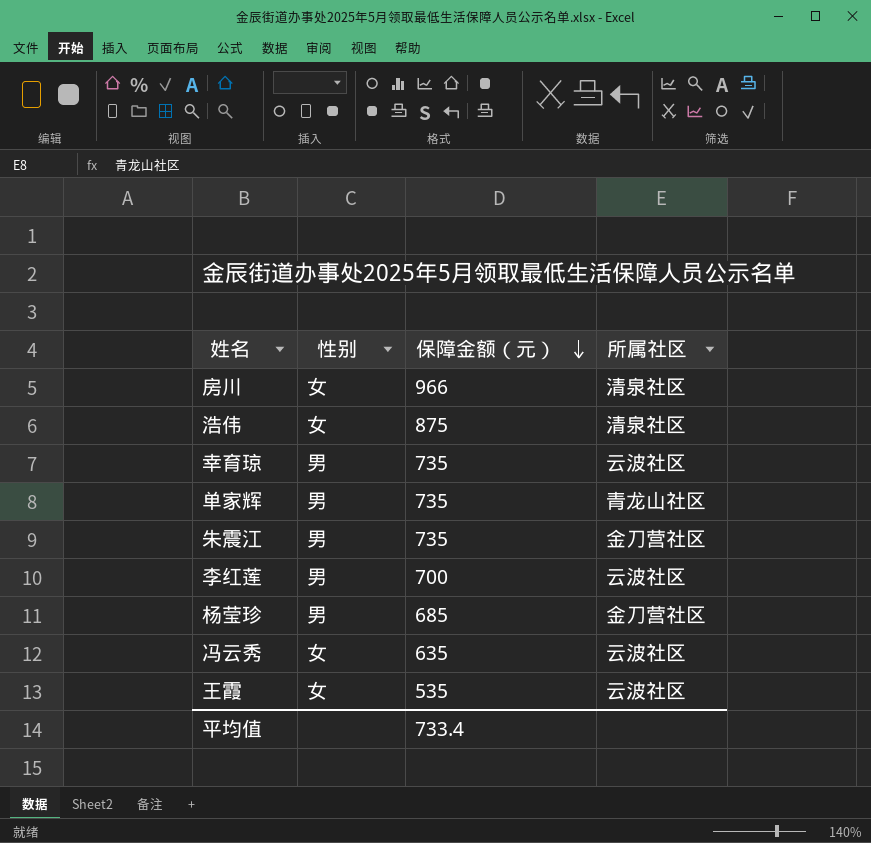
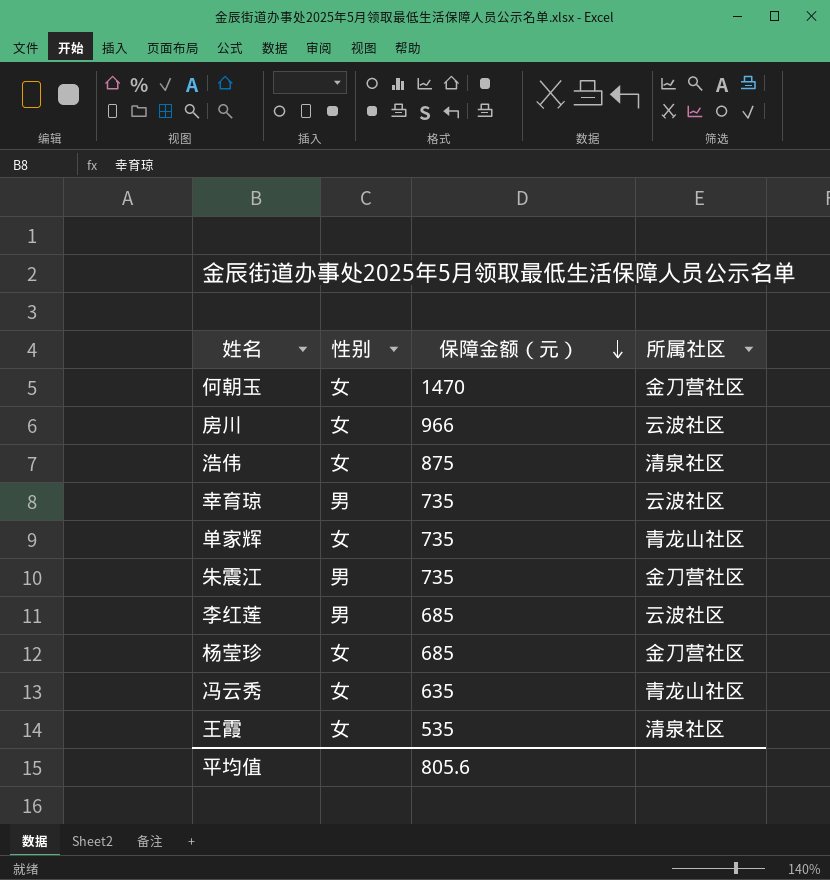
row 何朝玉: none -> 女 | 1470 | 金刀营社区
房川 | 所属社区: 清泉社区 -> 云波社区
单家辉 | 性别: 男 -> 女
李红莲 | 保障金额（元）: 700 -> 685
杨莹珍 | 性别: 男 -> 女
冯云秀 | 所属社区: 云波社区 -> 青龙山社区
王霞 | 所属社区: 云波社区 -> 清泉社区
平均值 | 保障金额（元）: 733.4 -> 805.6

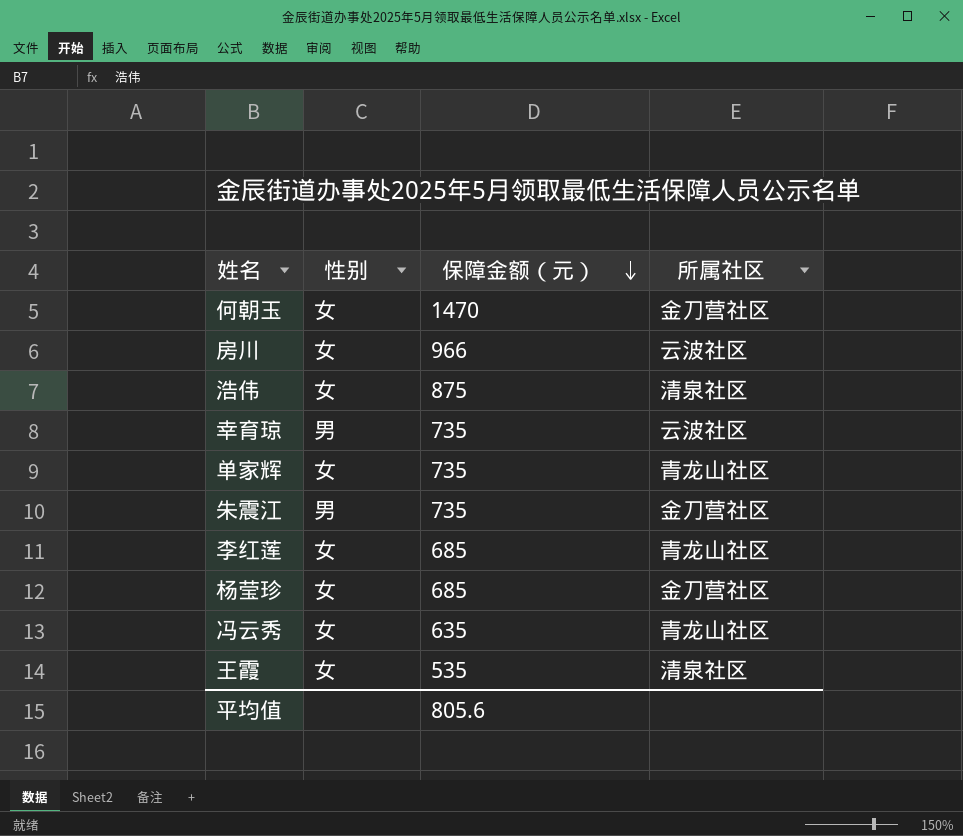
李红莲 | 性别: 男 -> 女
李红莲 | 所属社区: 云波社区 -> 青龙山社区

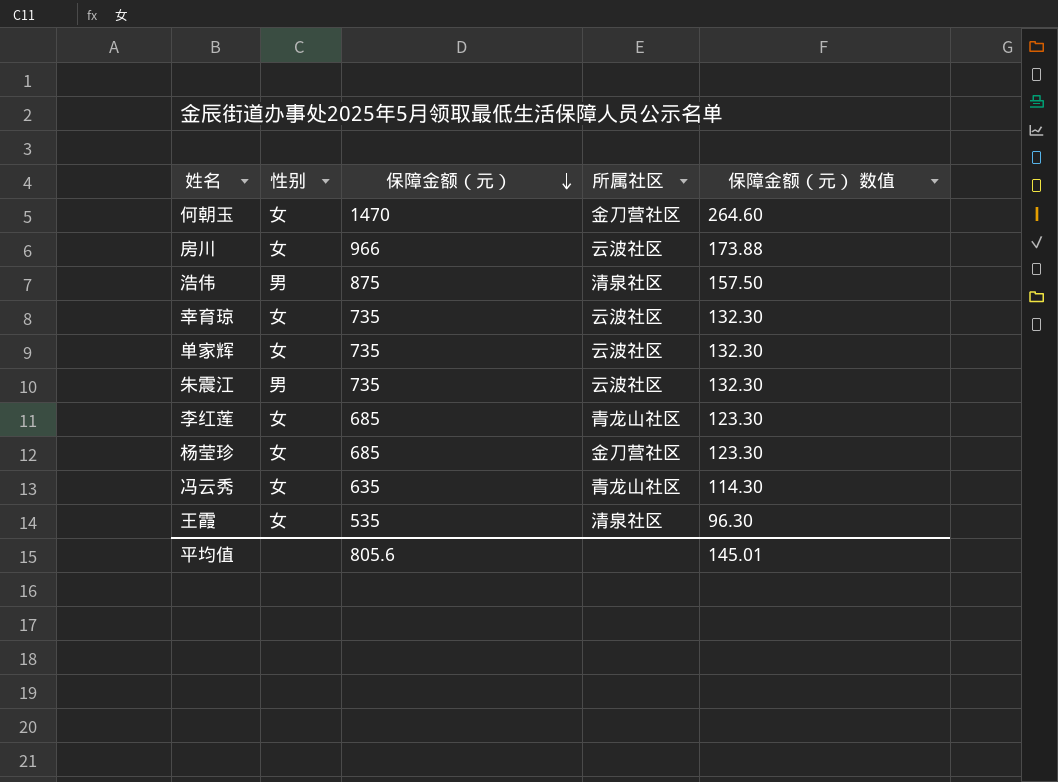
column 保障金额（元） 数值 | formula: none -> [保障金额（元）] * 0.18
浩伟 | 性别: 女 -> 男
幸育琼 | 性别: 男 -> 女
单家辉 | 所属社区: 青龙山社区 -> 云波社区
朱震江 | 所属社区: 金刀营社区 -> 云波社区

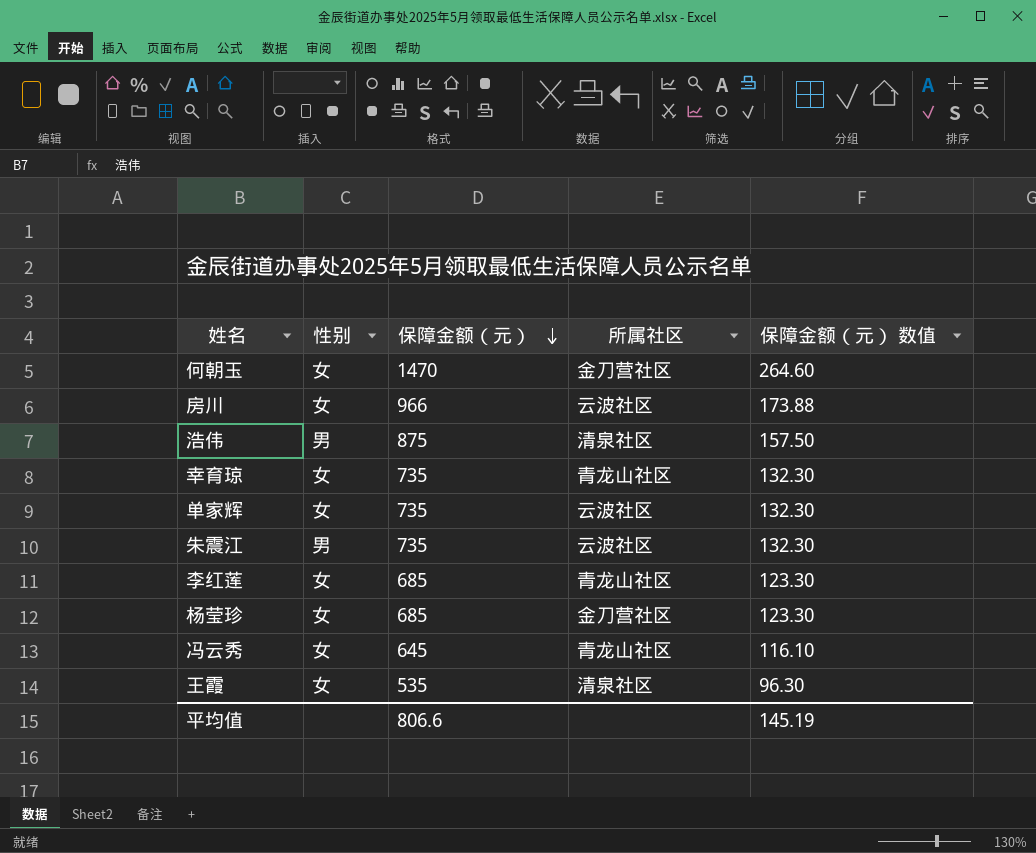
幸育琼 | 所属社区: 云波社区 -> 青龙山社区
冯云秀 | 保障金额（元）: 635 -> 645
冯云秀 | 保障金额（元） 数值: 114.30 -> 116.10
平均值 | 保障金额（元）: 805.6 -> 806.6
平均值 | 保障金额（元） 数值: 145.01 -> 145.19

